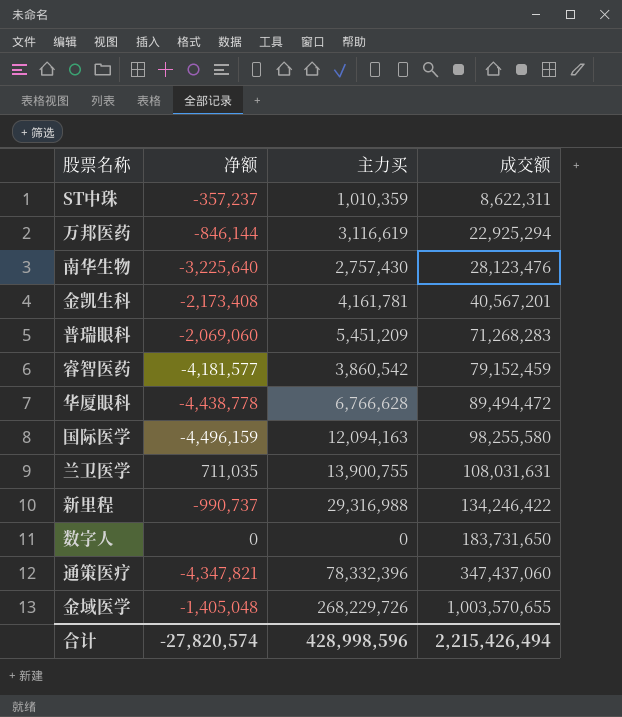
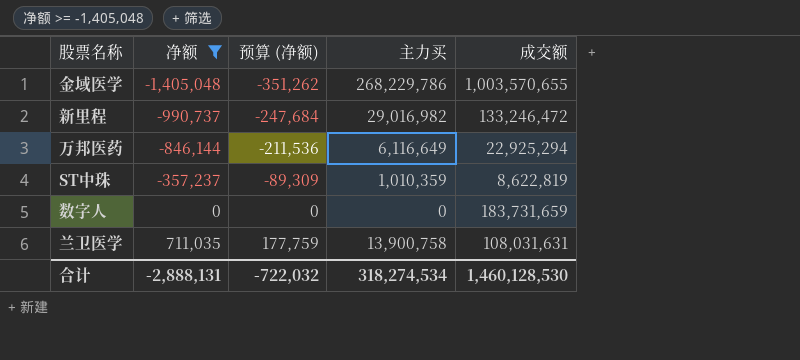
filter: none -> 净额 >= -1,405,048
row order: 成交额 ascending -> 净额 ascending
column 预算 (净额) | formula: none -> [净额] * 0.25
金域医学 | 主力买: 268,229,726 -> 268,229,786
新里程 | 主力买: 29,316,988 -> 29,016,982
新里程 | 成交额: 134,246,422 -> 133,246,472
万邦医药 | 主力买: 3,116,619 -> 6,116,649
ST中珠 | 成交额: 8,622,311 -> 8,622,819
数字人 | 成交额: 183,731,650 -> 183,731,659
兰卫医学 | 主力买: 13,900,755 -> 13,900,758
合计 | 净额: -27,820,574 -> -2,888,131
合计 | 主力买: 428,998,596 -> 318,274,534
合计 | 成交额: 2,215,426,494 -> 1,460,128,530

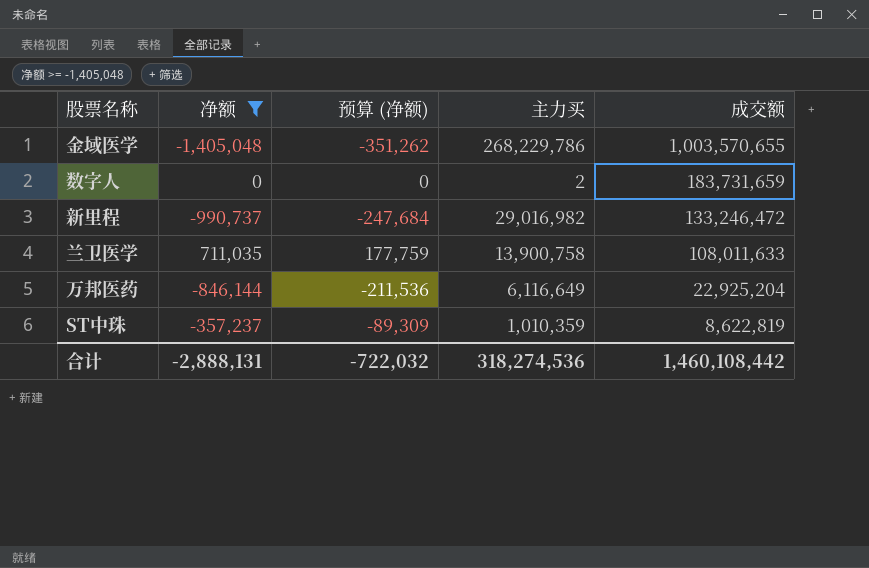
row order: 净额 ascending -> 成交额 descending
数字人 | 主力买: 0 -> 2
兰卫医学 | 成交额: 108,031,631 -> 108,011,633
万邦医药 | 成交额: 22,925,294 -> 22,925,204
合计 | 主力买: 318,274,534 -> 318,274,536
合计 | 成交额: 1,460,128,530 -> 1,460,108,442

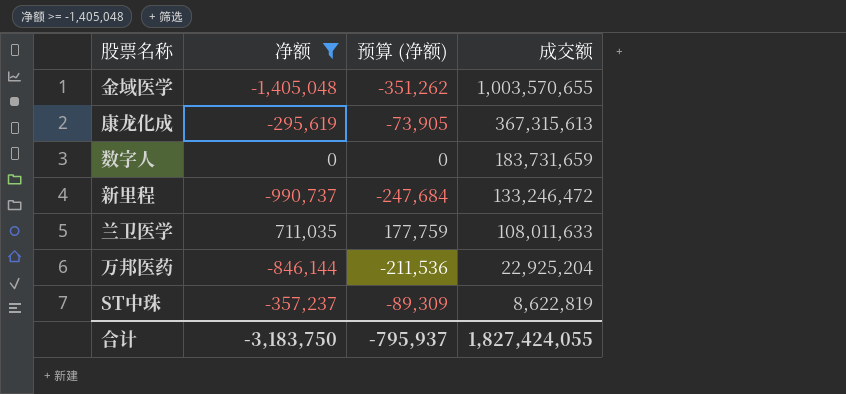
column 主力买 | position: 4 -> none
row 康龙化成: none -> -295,619 | -73,905 | 367,315,613
合计 | 净额: -2,888,131 -> -3,183,750
合计 | 预算 (净额): -722,032 -> -795,937
合计 | 成交额: 1,460,108,442 -> 1,827,424,055

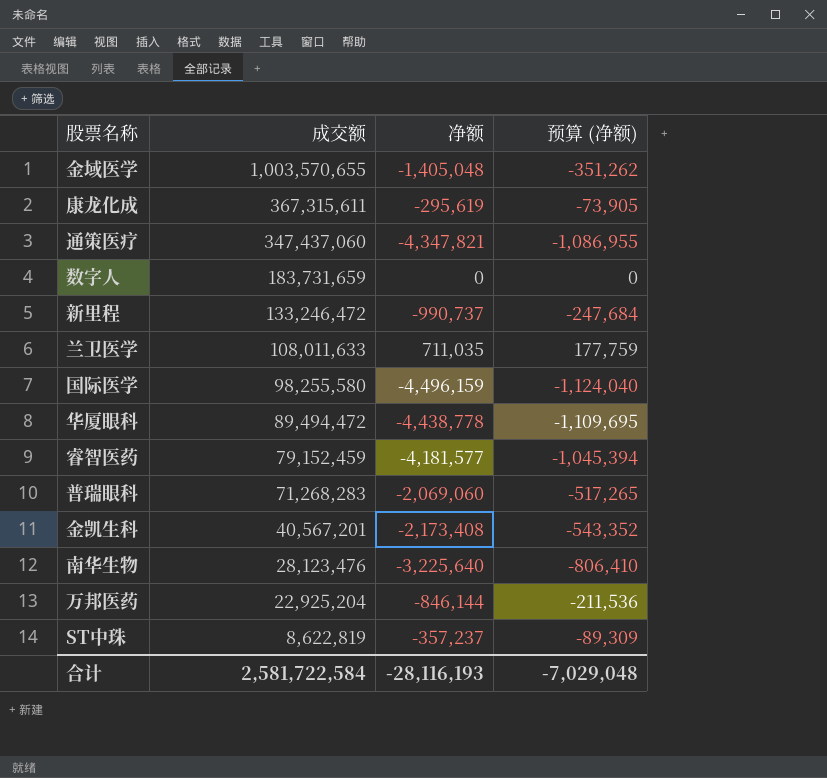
filter: 净额 >= -1,405,048 -> none
column 成交额 | position: 4 -> 2
康龙化成 | 成交额: 367,315,613 -> 367,315,611
合计 | 成交额: 1,827,424,055 -> 2,581,722,584
合计 | 净额: -3,183,750 -> -28,116,193
合计 | 预算 (净额): -795,937 -> -7,029,048

